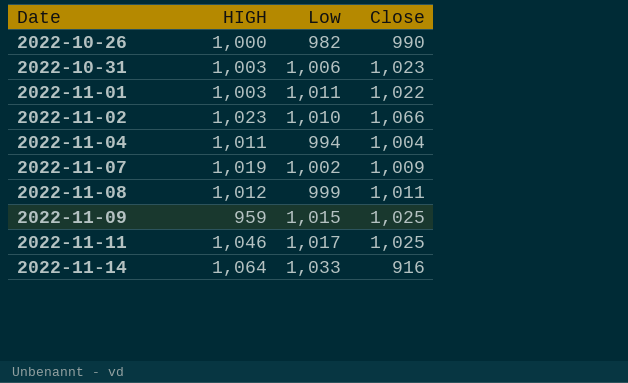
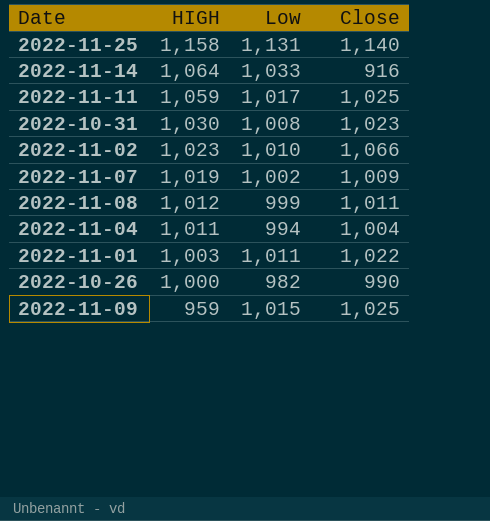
row order: Date ascending -> HIGH descending
row 2022-11-25: none -> 1,158 | 1,131 | 1,140
2022-11-11 | HIGH: 1,046 -> 1,059
2022-10-31 | HIGH: 1,003 -> 1,030
2022-10-31 | Low: 1,006 -> 1,008

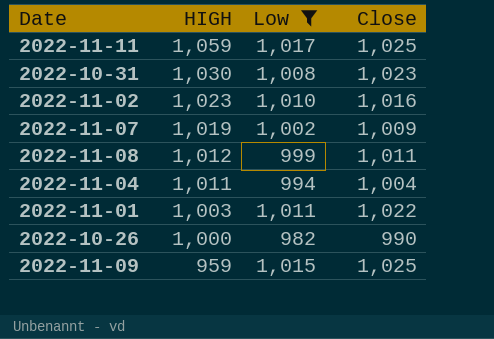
filter: none -> Low <= 1,017
2022-11-02 | Close: 1,066 -> 1,016

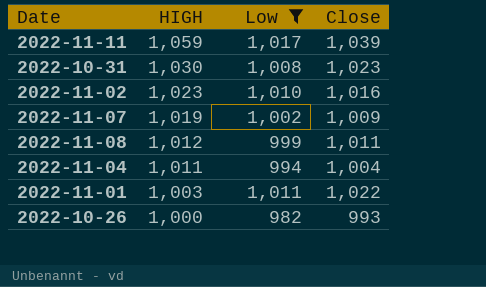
row 2022-11-09: 959 | 1,015 | 1,025 -> none
2022-11-11 | Close: 1,025 -> 1,039
2022-10-26 | Close: 990 -> 993

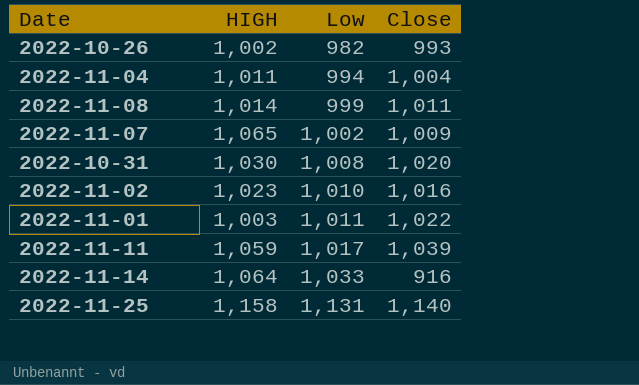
filter: Low <= 1,017 -> none
row order: HIGH descending -> Low ascending
2022-10-26 | HIGH: 1,000 -> 1,002
2022-11-08 | HIGH: 1,012 -> 1,014
2022-11-07 | HIGH: 1,019 -> 1,065
2022-10-31 | Close: 1,023 -> 1,020

